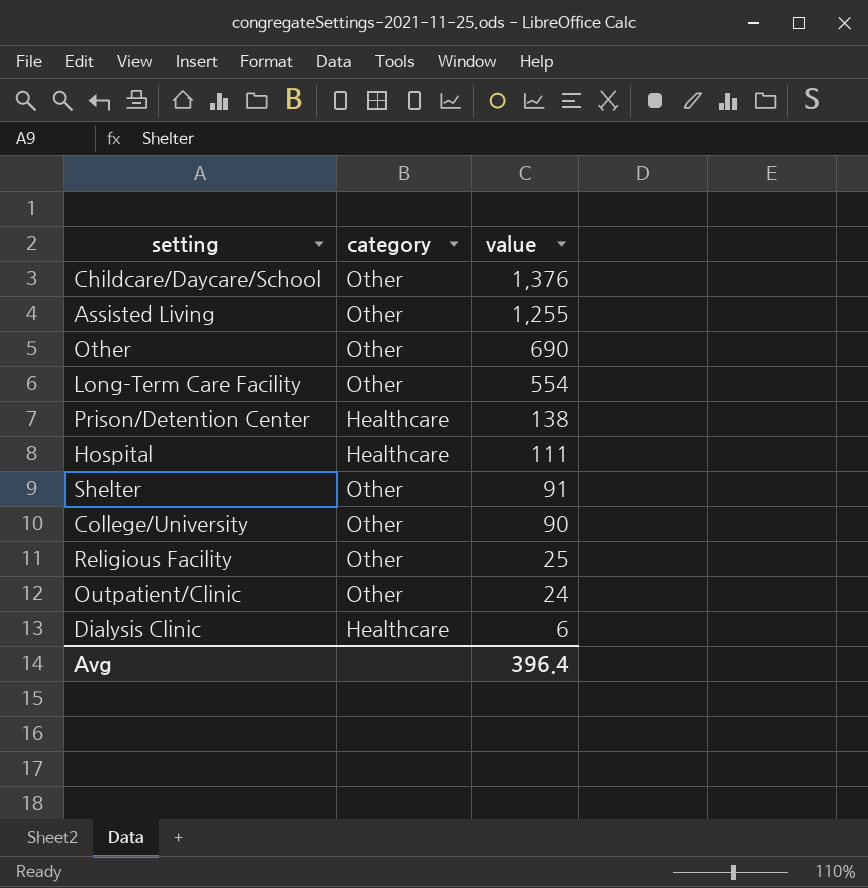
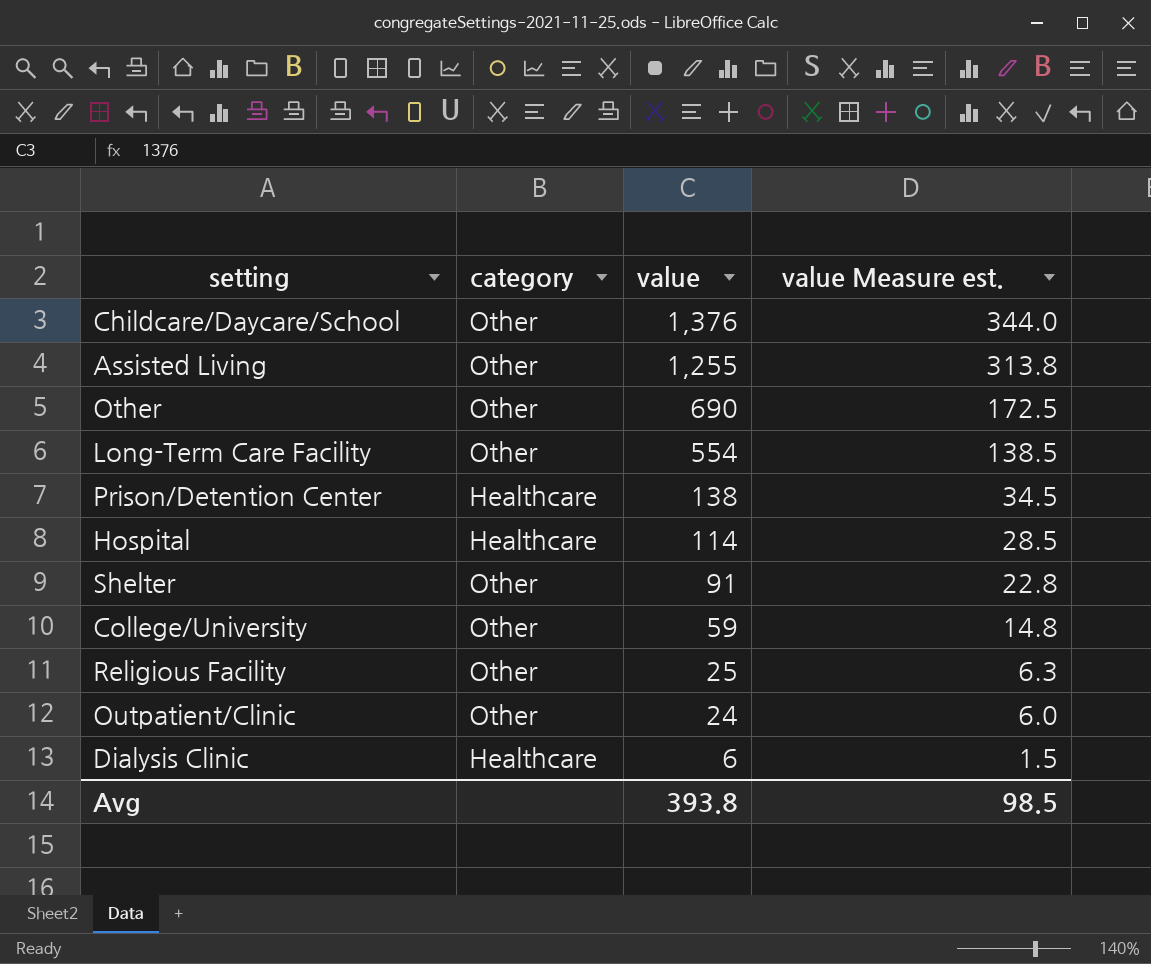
column value Measure est. | formula: none -> [value] * 0.25
Hospital | value: 111 -> 114
College/University | value: 90 -> 59
Avg | value: 396.4 -> 393.8

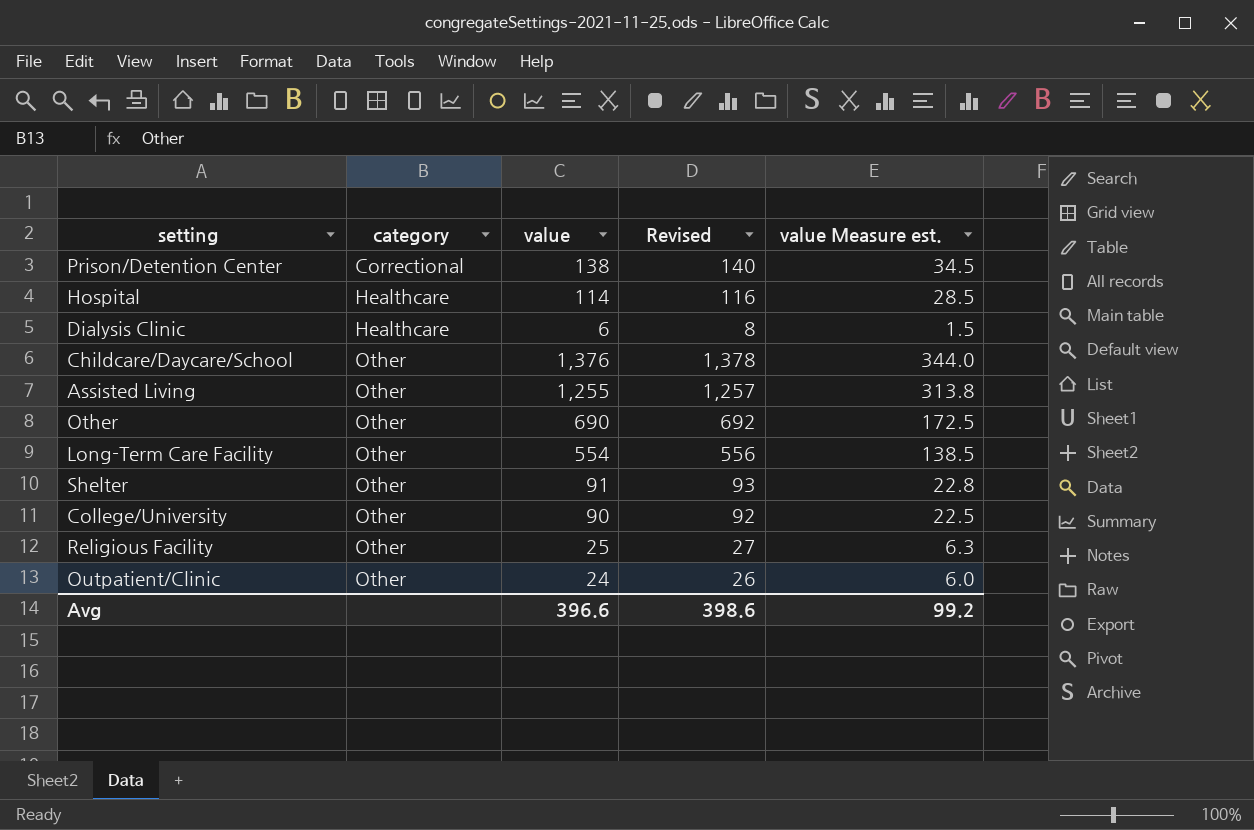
row order: value descending -> category ascending
column Revised | formula: none -> [value] + 2
Prison/Detention Center | category: Healthcare -> Correctional
College/University | value: 59 -> 90
College/University | value Measure est.: 14.8 -> 22.5
Avg | value: 393.8 -> 396.6
Avg | value Measure est.: 98.5 -> 99.2

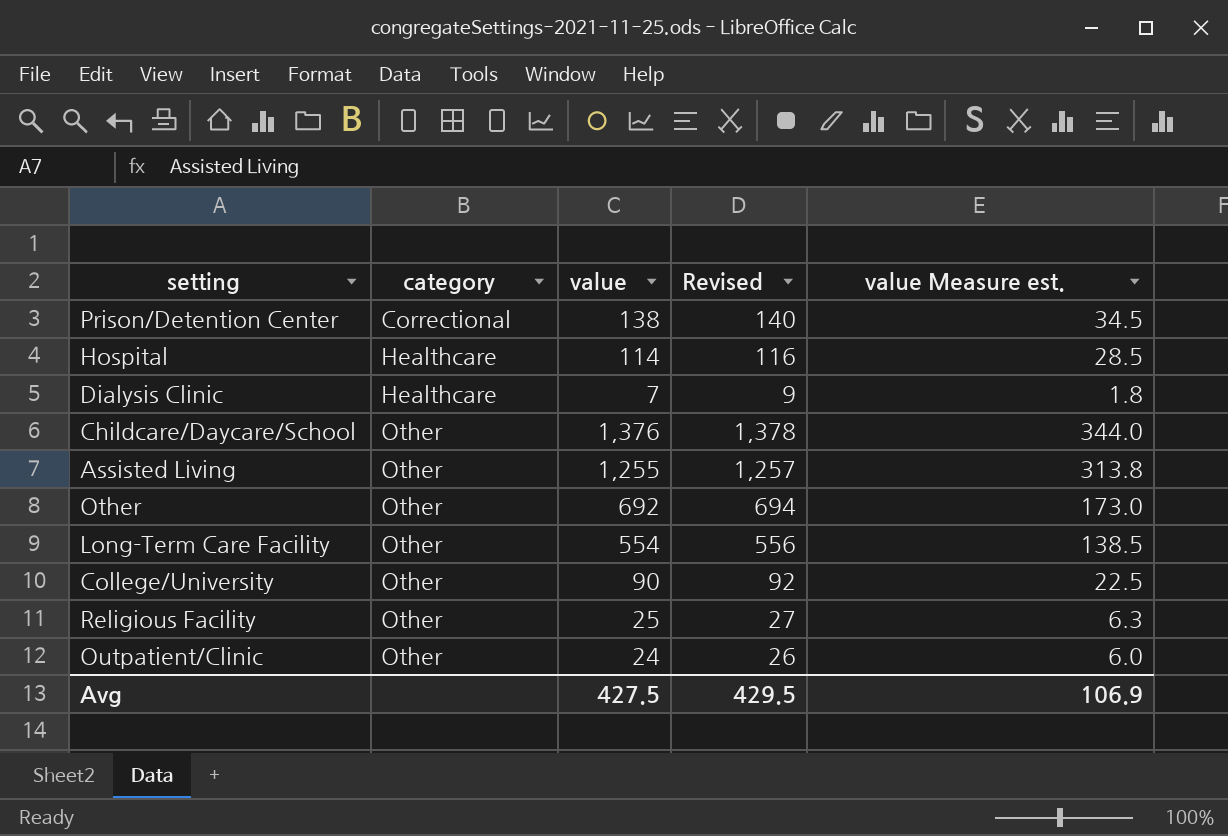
row Shelter: Other | 91 | 93 | 22.8 -> none
Dialysis Clinic | value: 6 -> 7
Dialysis Clinic | Revised: 8 -> 9
Dialysis Clinic | value Measure est.: 1.5 -> 1.8
Other | value: 690 -> 692
Other | Revised: 692 -> 694
Other | value Measure est.: 172.5 -> 173.0
Avg | value: 396.6 -> 427.5
Avg | Revised: 398.6 -> 429.5
Avg | value Measure est.: 99.2 -> 106.9

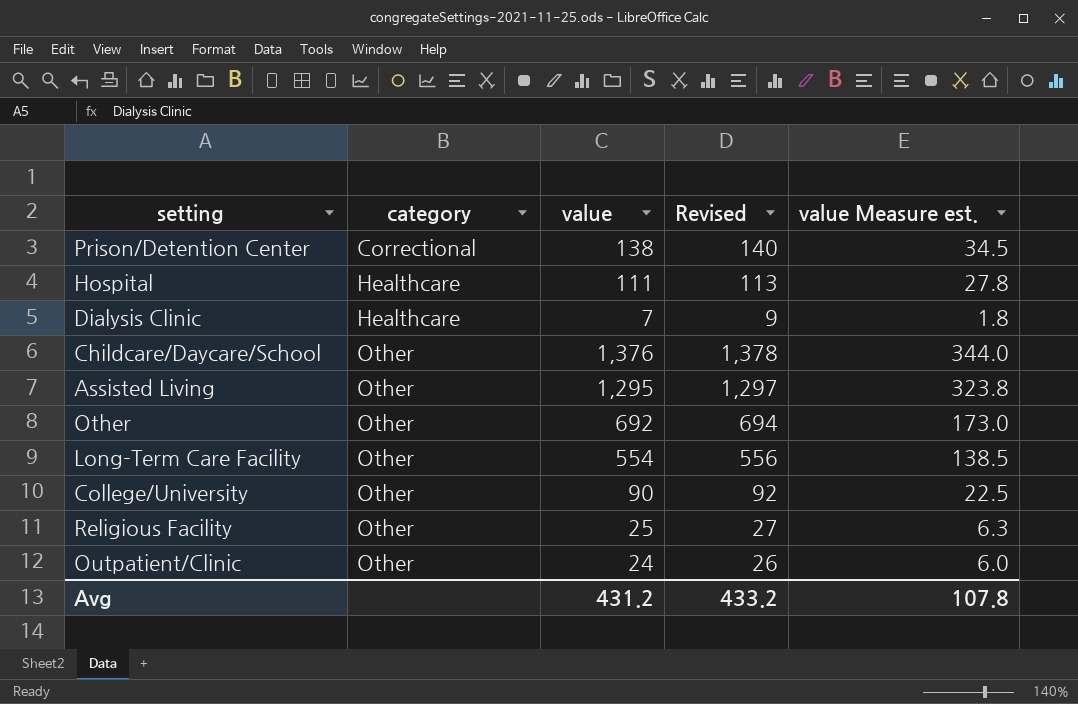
Hospital | value: 114 -> 111
Hospital | Revised: 116 -> 113
Hospital | value Measure est.: 28.5 -> 27.8
Assisted Living | value: 1,255 -> 1,295
Assisted Living | Revised: 1,257 -> 1,297
Assisted Living | value Measure est.: 313.8 -> 323.8
Avg | value: 427.5 -> 431.2
Avg | Revised: 429.5 -> 433.2
Avg | value Measure est.: 106.9 -> 107.8

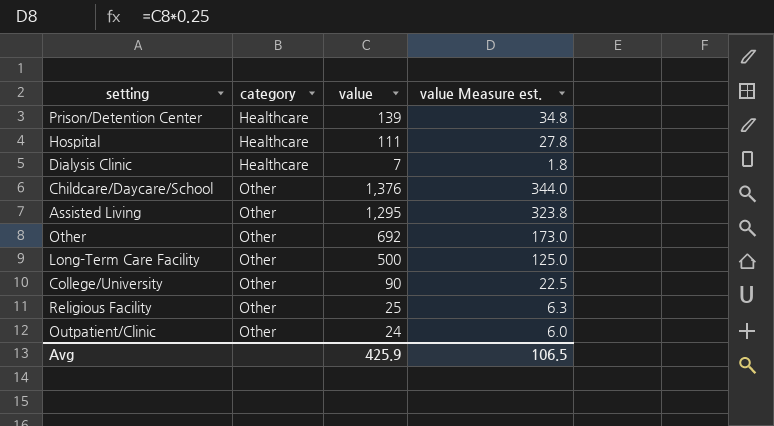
column Revised | formula: [value] + 2 -> none
Prison/Detention Center | category: Correctional -> Healthcare
Prison/Detention Center | value: 138 -> 139
Prison/Detention Center | value Measure est.: 34.5 -> 34.8
Long-Term Care Facility | value: 554 -> 500
Long-Term Care Facility | value Measure est.: 138.5 -> 125.0
Avg | value: 431.2 -> 425.9
Avg | value Measure est.: 107.8 -> 106.5

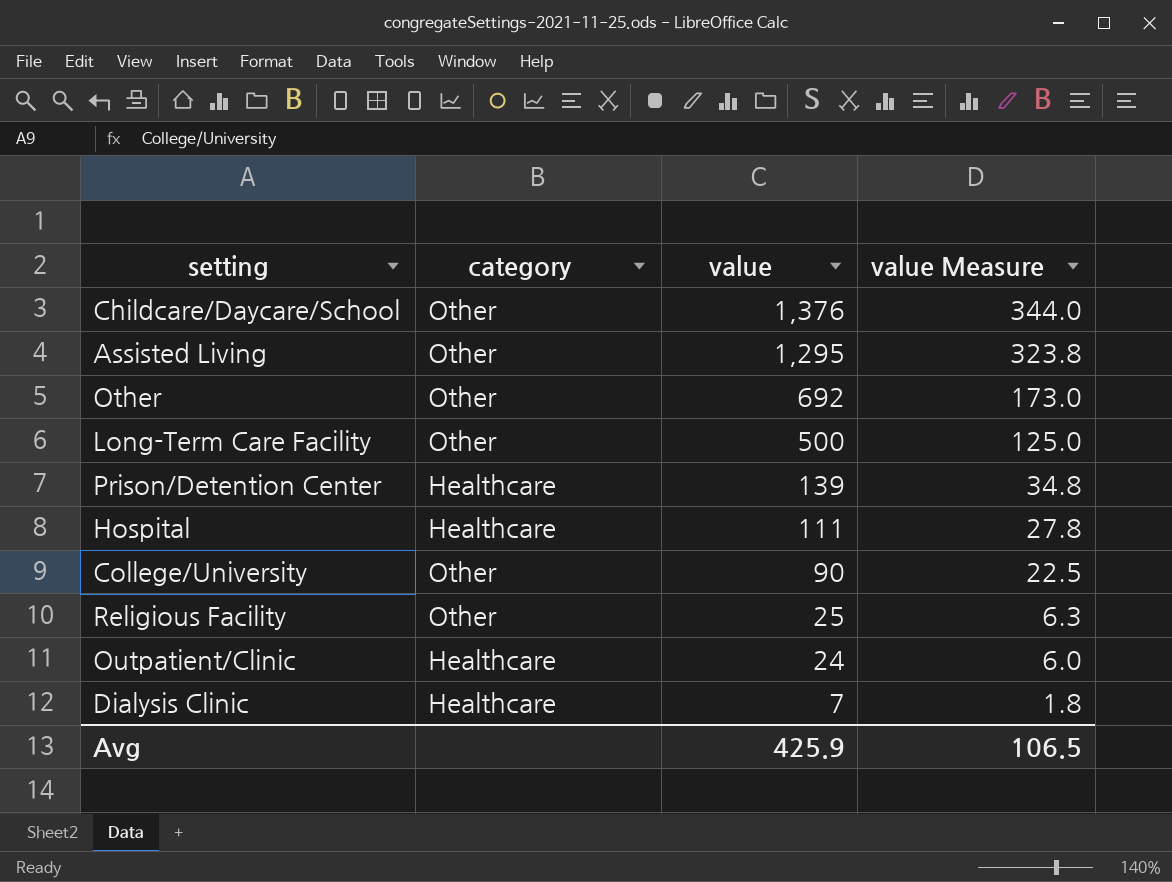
row order: category ascending -> value descending
column name: value Measure est. -> value Measure
Outpatient/Clinic | category: Other -> Healthcare

